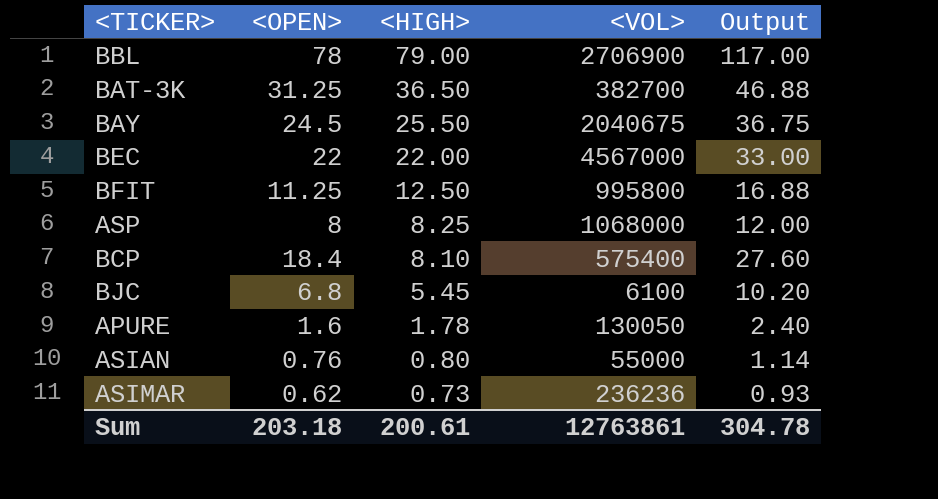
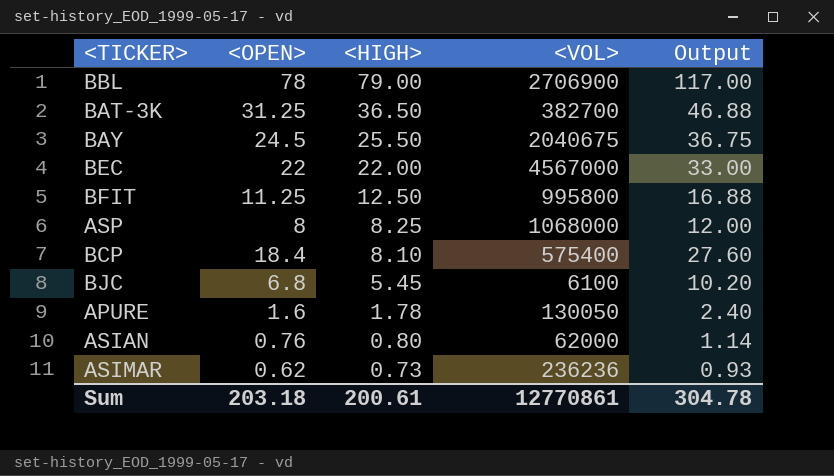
ASIAN | <VOL>: 55000 -> 62000
Sum | <VOL>: 12763861 -> 12770861

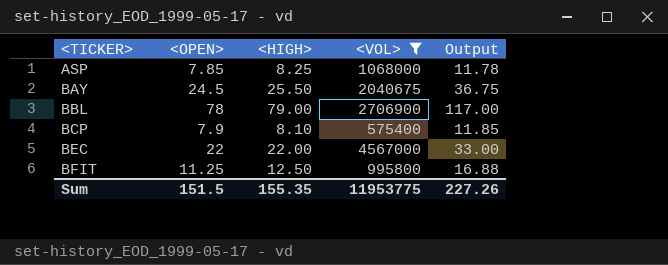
filter: none -> <VOL> >= 575400
row order: <HIGH> descending -> <TICKER> ascending
ASP | <OPEN>: 8 -> 7.85
ASP | Output: 12.00 -> 11.78
BCP | <OPEN>: 18.4 -> 7.9
BCP | Output: 27.60 -> 11.85
Sum | <OPEN>: 203.18 -> 151.5
Sum | <HIGH>: 200.61 -> 155.35
Sum | <VOL>: 12770861 -> 11953775
Sum | Output: 304.78 -> 227.26

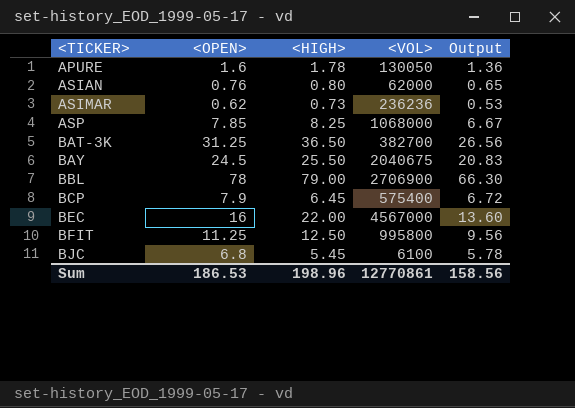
filter: <VOL> >= 575400 -> none
column Output | formula: [<OPEN>] * 1.5 -> [<OPEN>] * 0.85
BCP | <HIGH>: 8.10 -> 6.45
BEC | <OPEN>: 22 -> 16
Sum | <OPEN>: 151.5 -> 186.53
Sum | <HIGH>: 155.35 -> 198.96
Sum | <VOL>: 11953775 -> 12770861
Sum | Output: 227.26 -> 158.56

